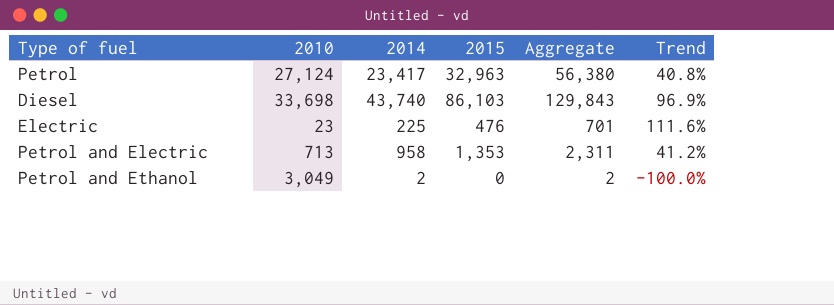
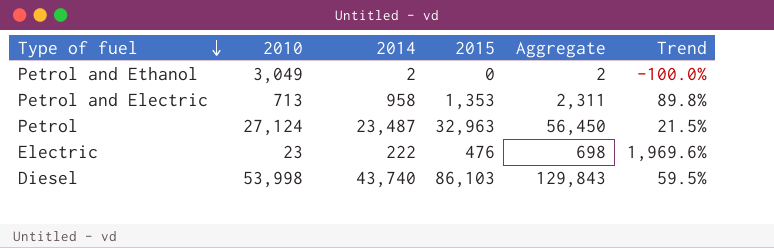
row order: none -> Type of fuel descending
column Trend | formula: ([2015] - [2014]) / [2014] -> ([2015] - [2010]) / [2010]
Petrol | 2014: 23,417 -> 23,487
Petrol | Aggregate: 56,380 -> 56,450
Electric | 2014: 225 -> 222
Electric | Aggregate: 701 -> 698
Diesel | 2010: 33,698 -> 53,998

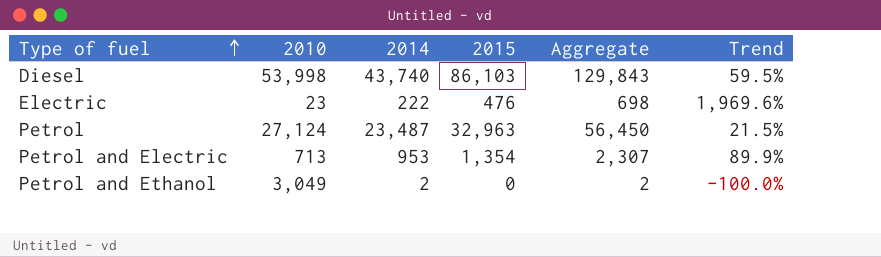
row order: Type of fuel descending -> Type of fuel ascending
Petrol and Electric | 2014: 958 -> 953
Petrol and Electric | 2015: 1,353 -> 1,354
Petrol and Electric | Aggregate: 2,311 -> 2,307
Petrol and Electric | Trend: 89.8% -> 89.9%

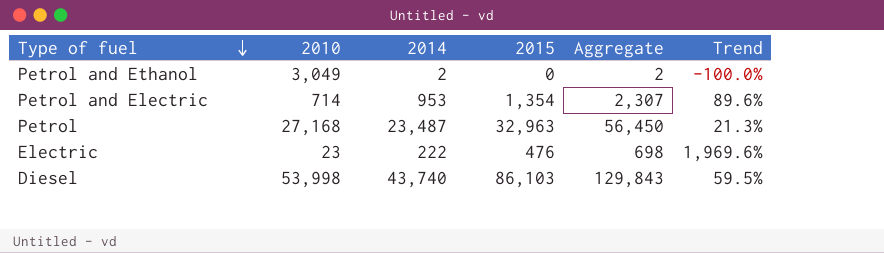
row order: Type of fuel ascending -> Type of fuel descending
Petrol and Electric | 2010: 713 -> 714
Petrol and Electric | Trend: 89.9% -> 89.6%
Petrol | 2010: 27,124 -> 27,168
Petrol | Trend: 21.5% -> 21.3%

